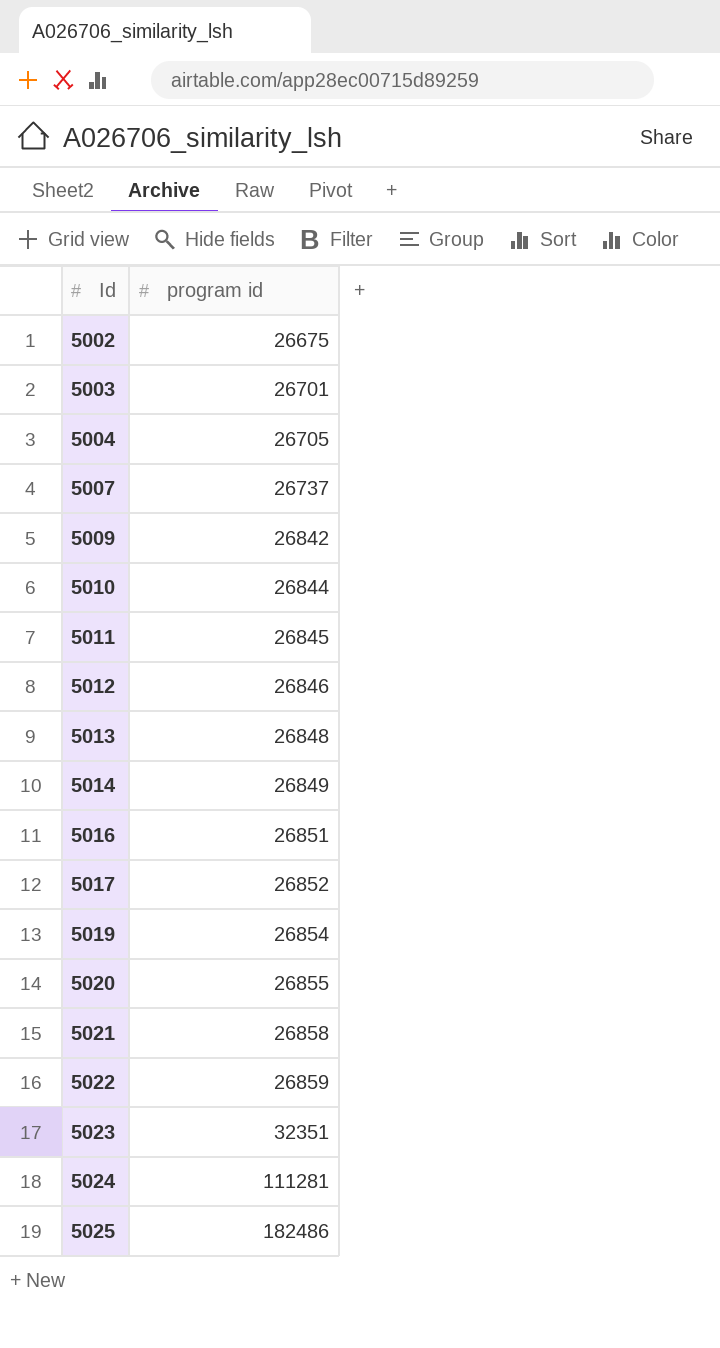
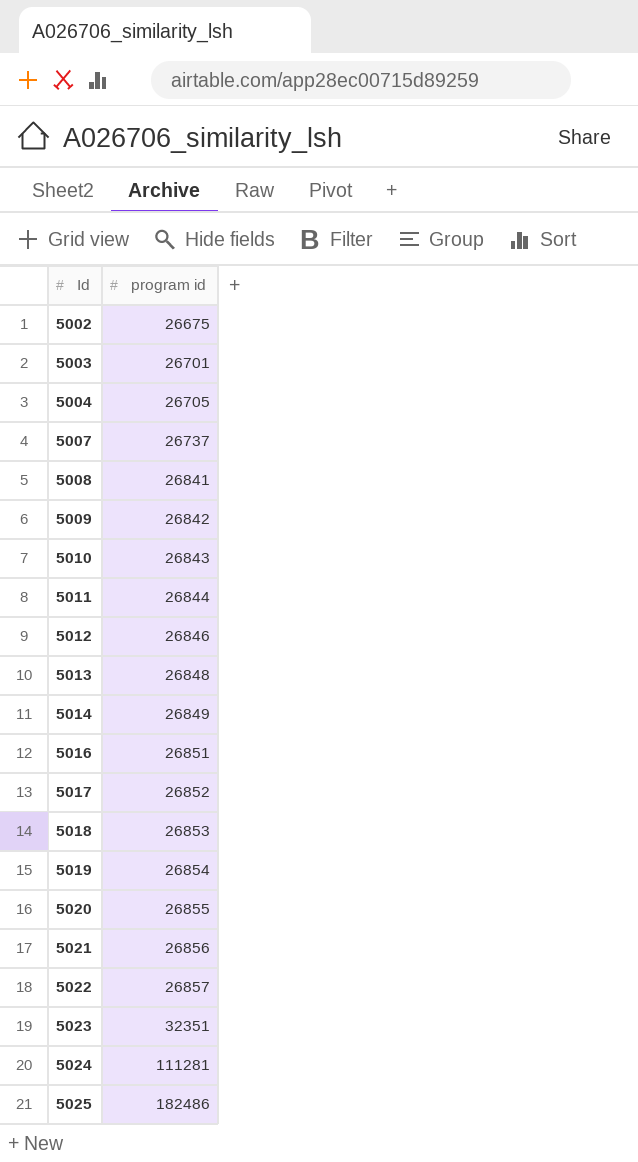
row 5008: none -> 26841
5010 | program id: 26844 -> 26843
5011 | program id: 26845 -> 26844
row 5018: none -> 26853
5021 | program id: 26858 -> 26856
5022 | program id: 26859 -> 26857

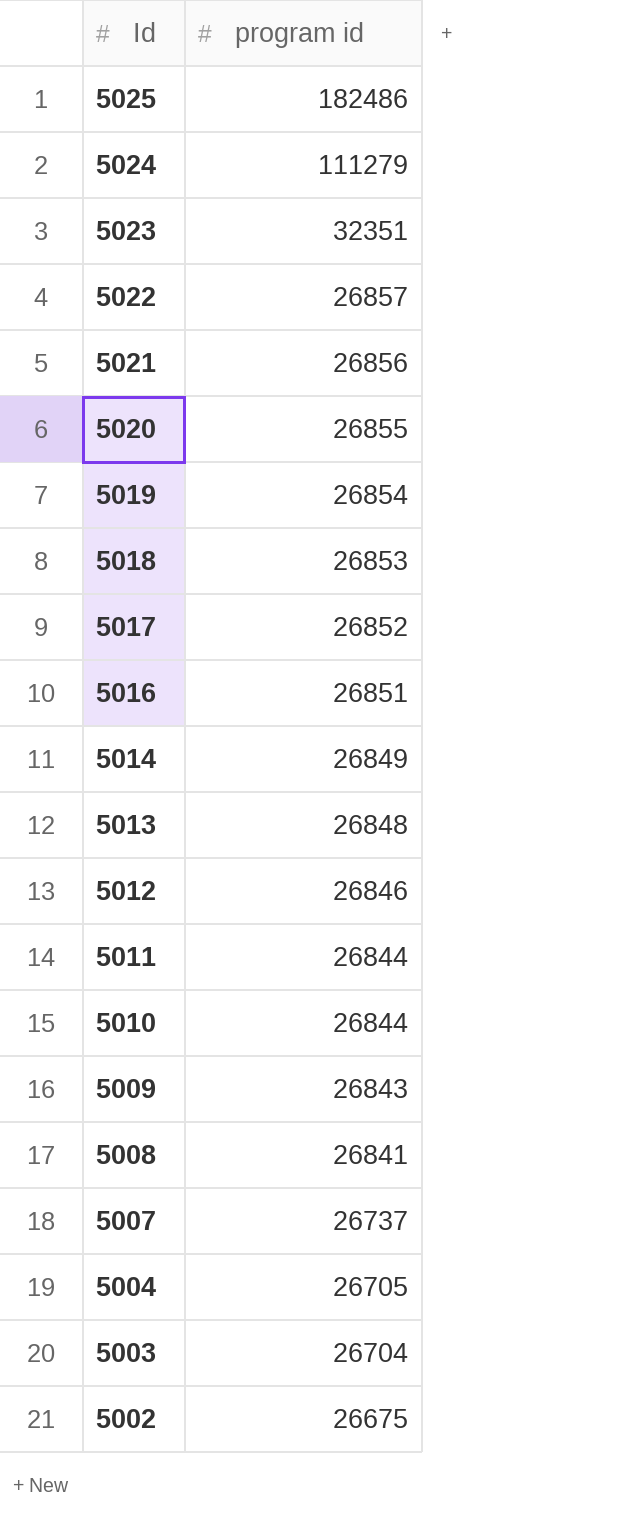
row order: Id ascending -> Id descending
5024 | program id: 111281 -> 111279
5010 | program id: 26843 -> 26844
5009 | program id: 26842 -> 26843
5003 | program id: 26701 -> 26704

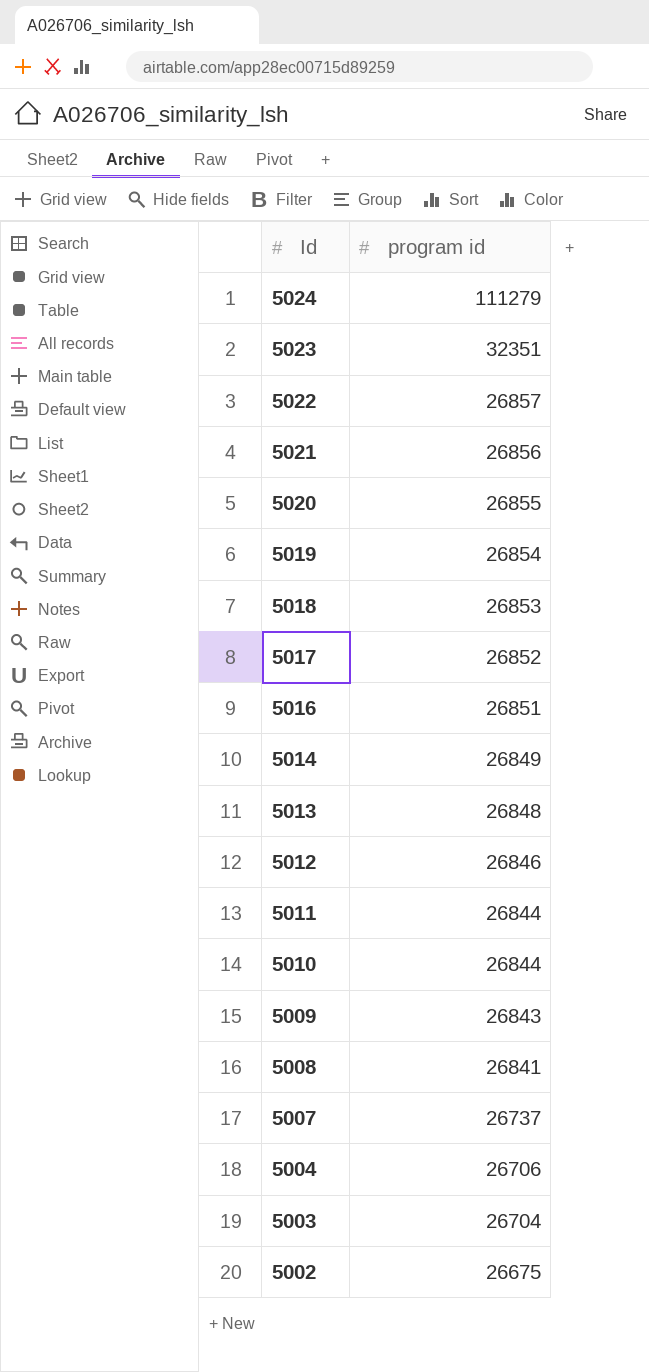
row 5025: 182486 -> none
5004 | program id: 26705 -> 26706

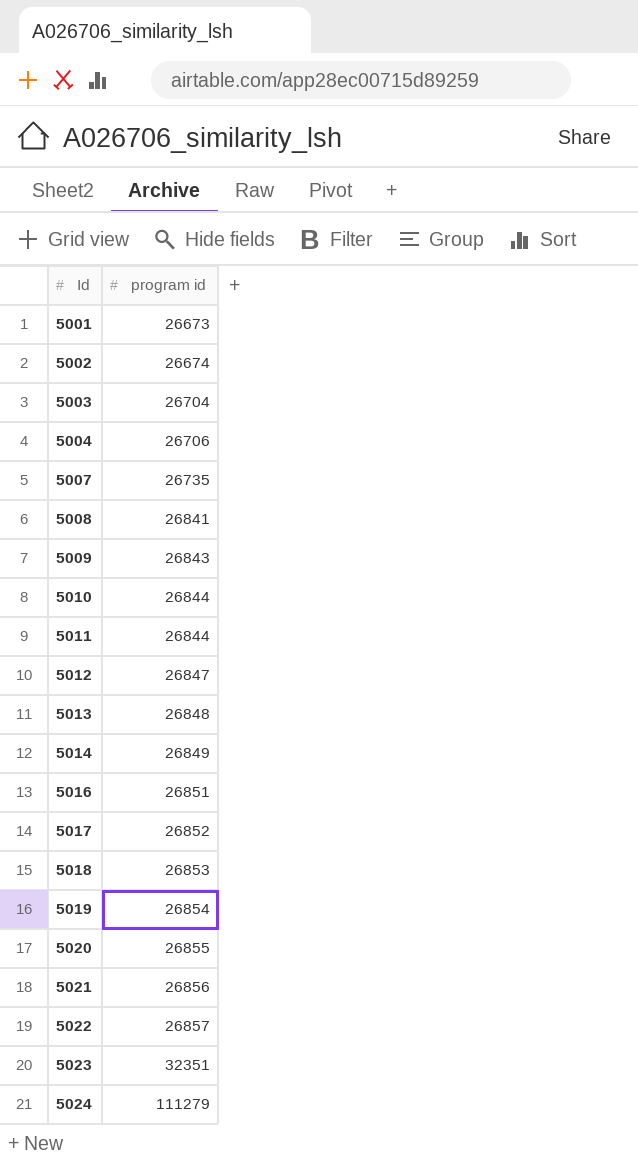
row order: Id descending -> Id ascending
row 5001: none -> 26673
5002 | program id: 26675 -> 26674
5007 | program id: 26737 -> 26735
5012 | program id: 26846 -> 26847

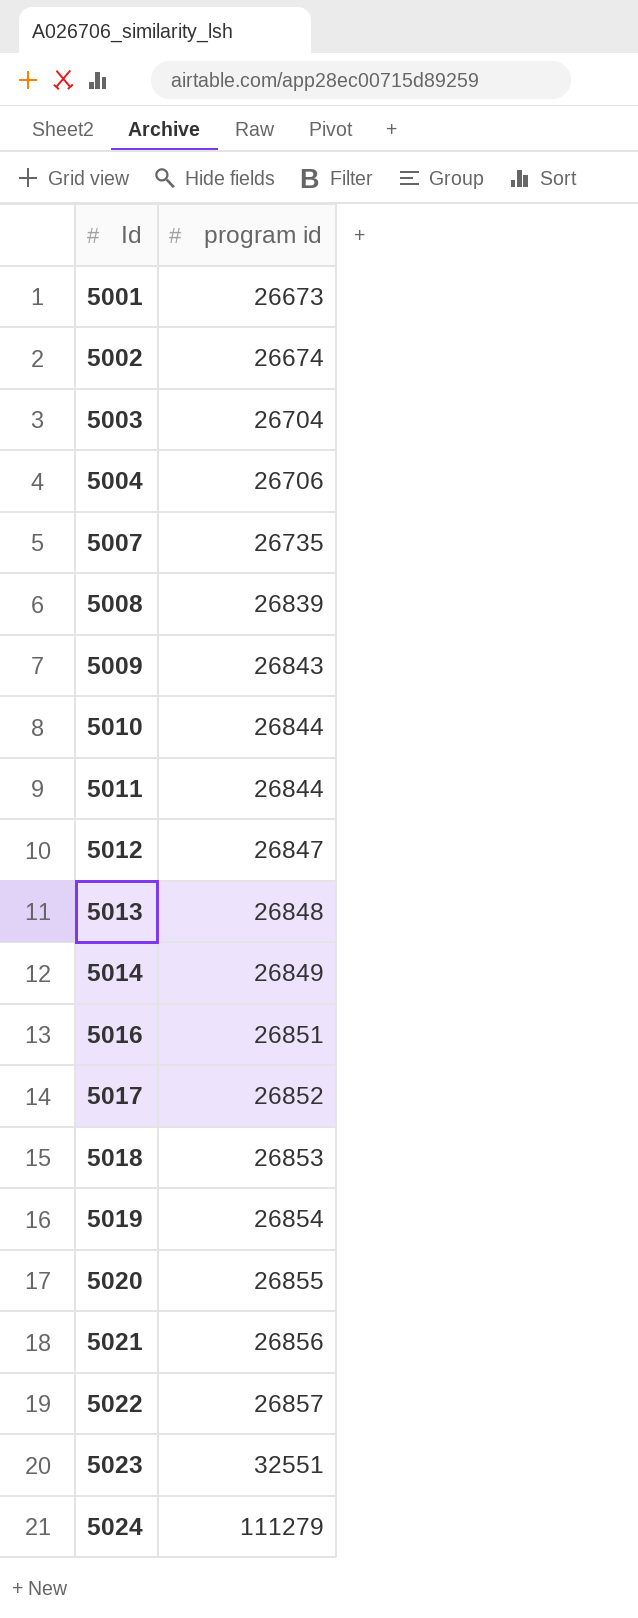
5008 | program id: 26841 -> 26839
5023 | program id: 32351 -> 32551

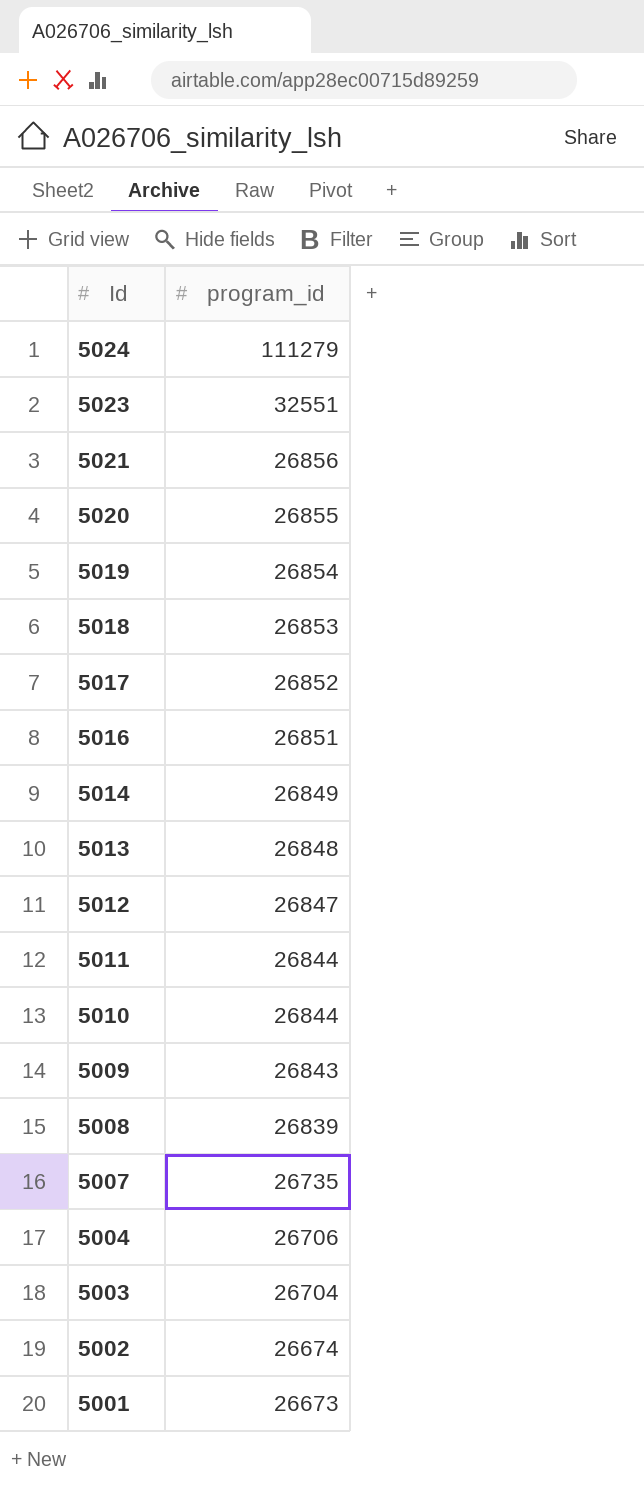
row order: Id ascending -> Id descending
column name: program id -> program_id
row 5022: 26857 -> none

